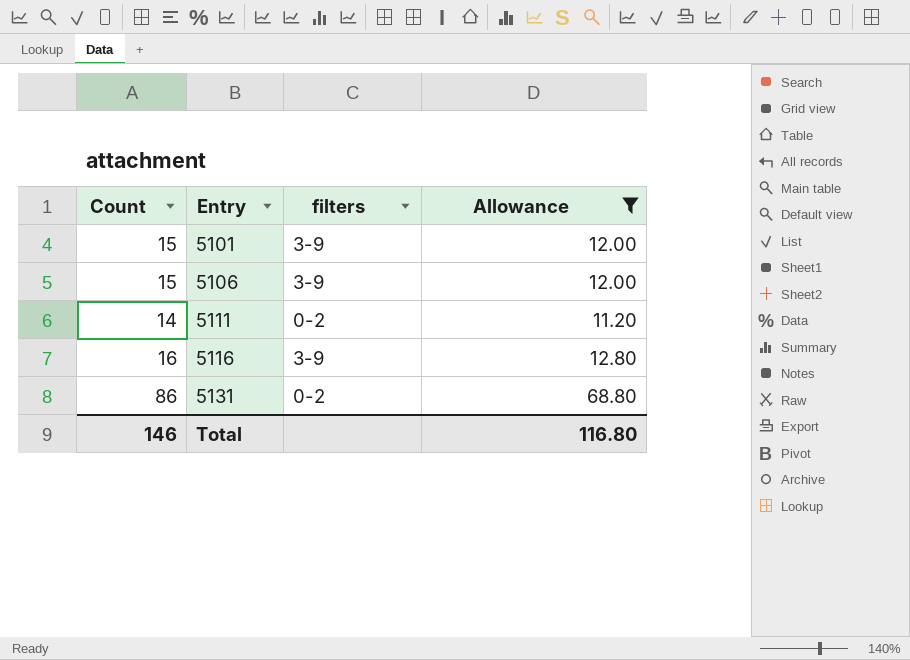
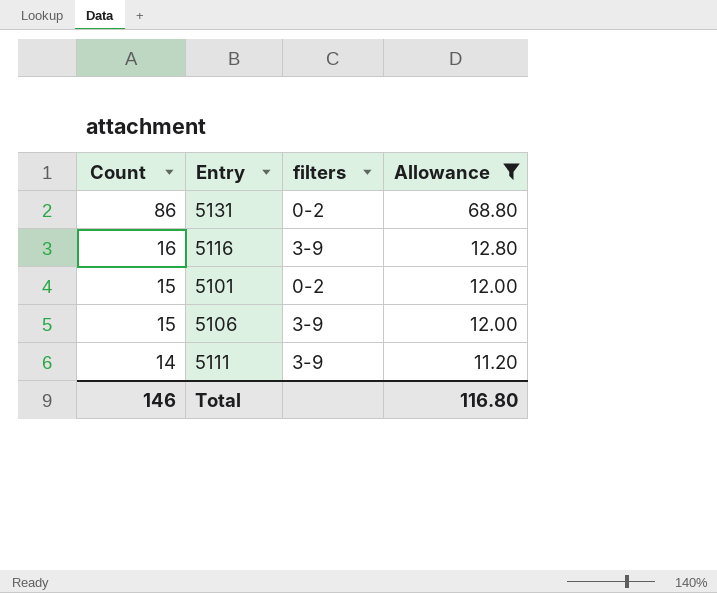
row order: Entry ascending -> Count descending
5101 | filters: 3-9 -> 0-2
5111 | filters: 0-2 -> 3-9

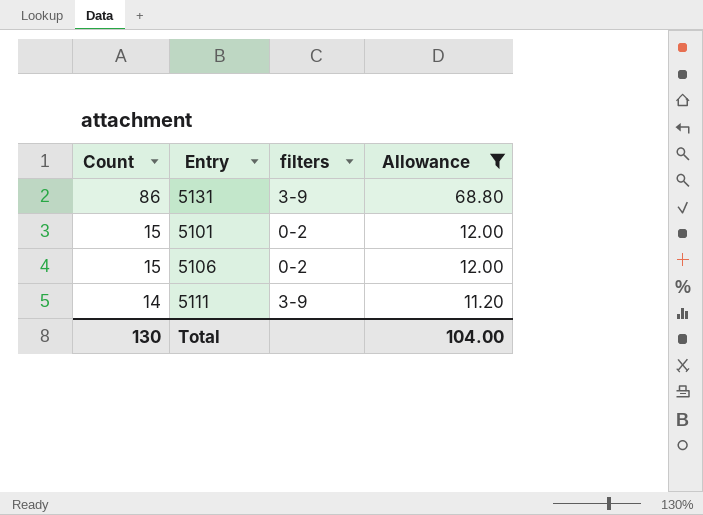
row 5116: 16 | 3-9 | 12.80 -> none
5131 | filters: 0-2 -> 3-9
5106 | filters: 3-9 -> 0-2
Total | Count: 146 -> 130
Total | Allowance: 116.80 -> 104.00

